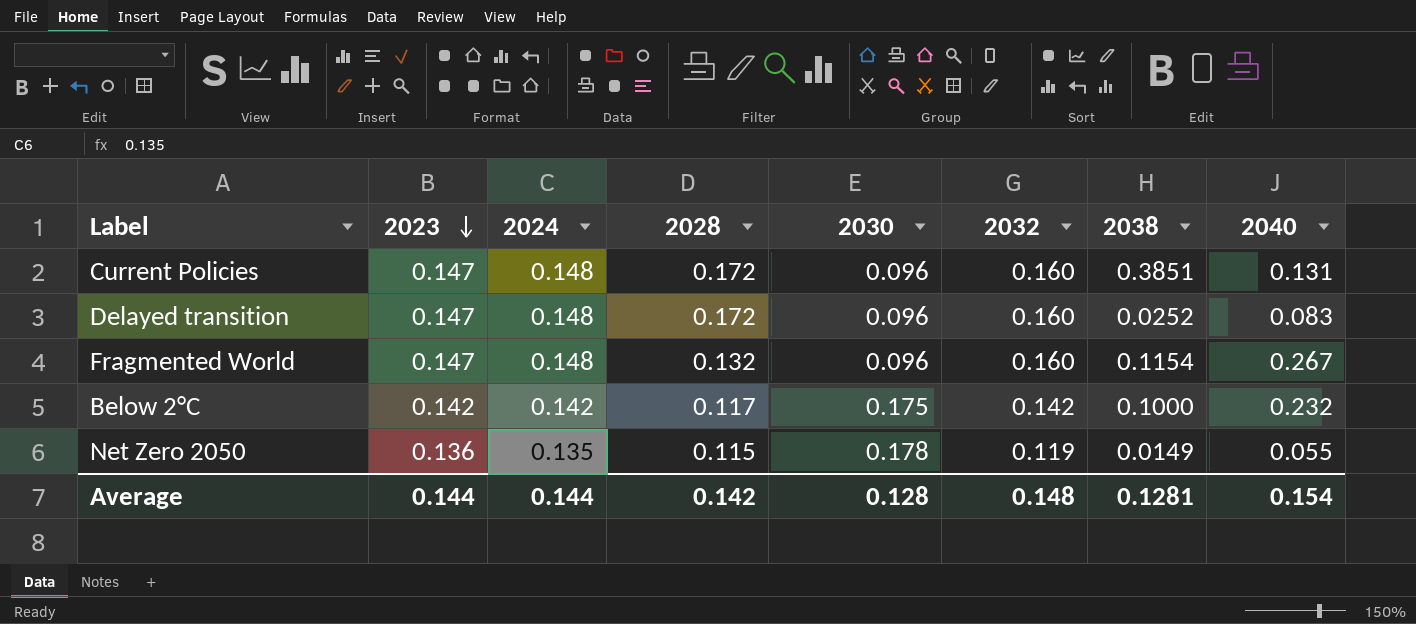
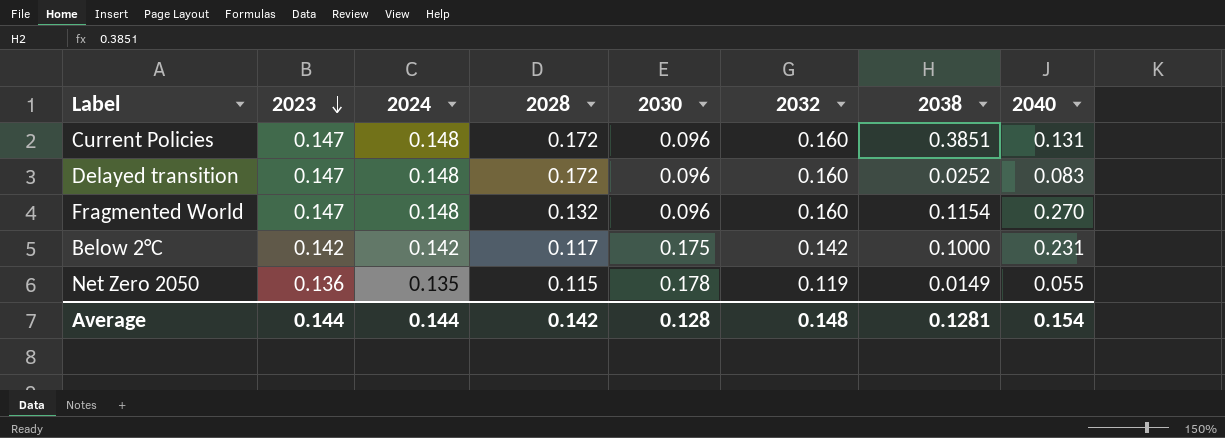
Fragmented World | 2040: 0.267 -> 0.270
Below 2°C | 2040: 0.232 -> 0.231

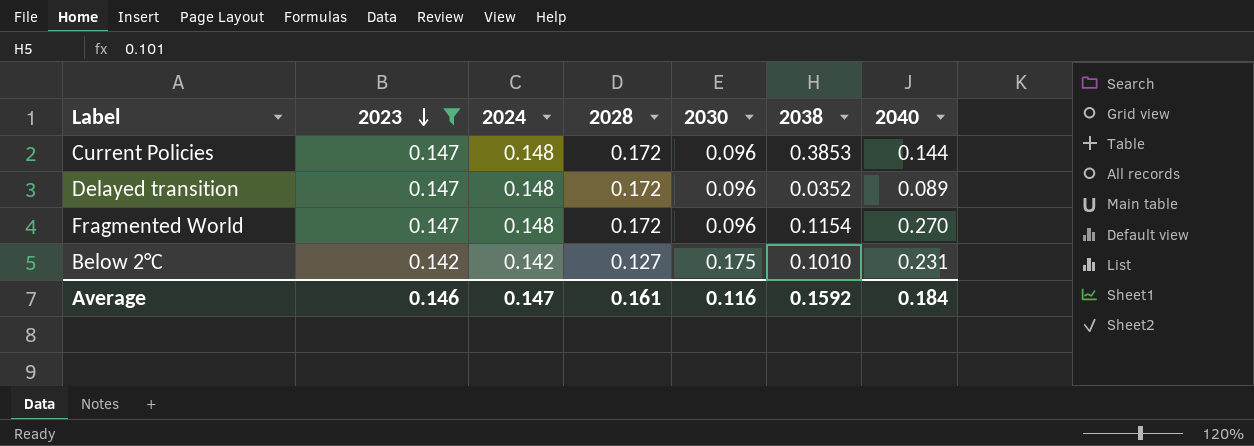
filter: none -> 2023 != 0.136
column 2032 | position: 6 -> none
Current Policies | 2038: 0.3851 -> 0.3853
Current Policies | 2040: 0.131 -> 0.144
Delayed transition | 2038: 0.0252 -> 0.0352
Delayed transition | 2040: 0.083 -> 0.089
Fragmented World | 2028: 0.132 -> 0.172
Below 2°C | 2028: 0.117 -> 0.127
Below 2°C | 2038: 0.1000 -> 0.1010
Average | 2023: 0.144 -> 0.146
Average | 2024: 0.144 -> 0.147
Average | 2028: 0.142 -> 0.161
Average | 2030: 0.128 -> 0.116
Average | 2038: 0.1281 -> 0.1592
Average | 2040: 0.154 -> 0.184

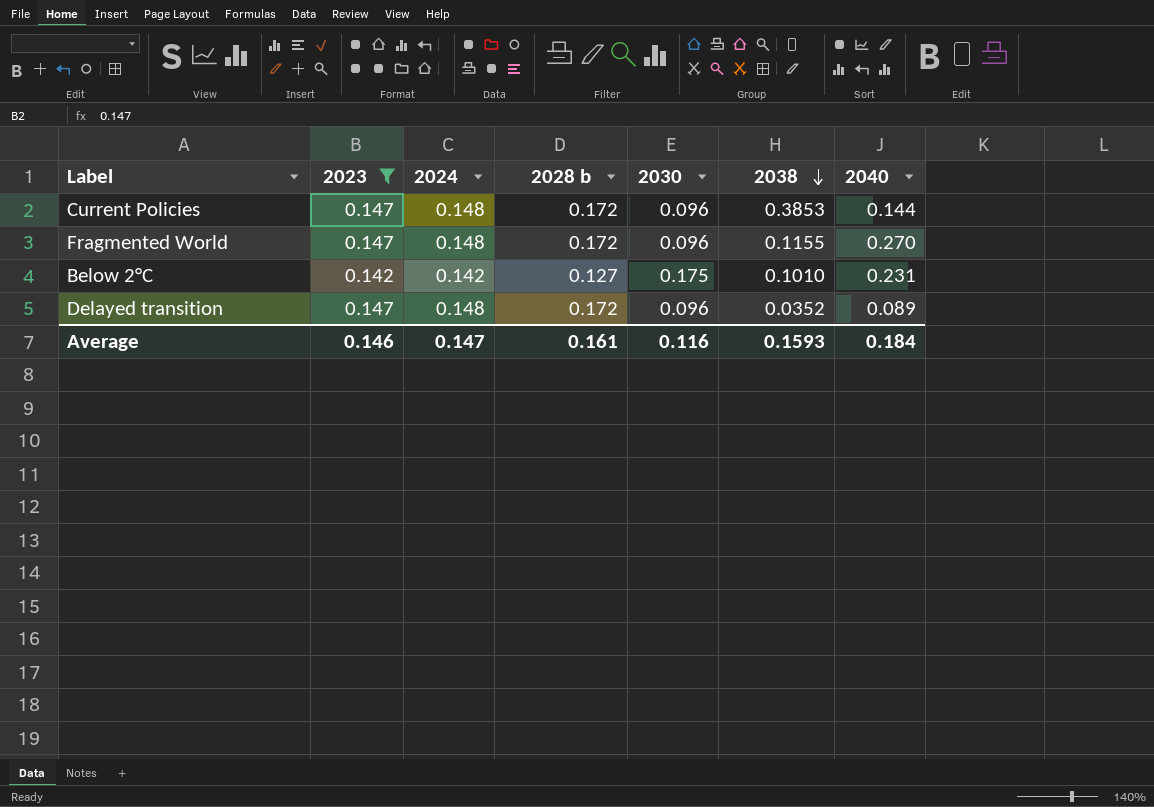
row order: 2023 descending -> 2038 descending
column name: 2028 -> 2028 b
Fragmented World | 2038: 0.1154 -> 0.1155
Average | 2038: 0.1592 -> 0.1593

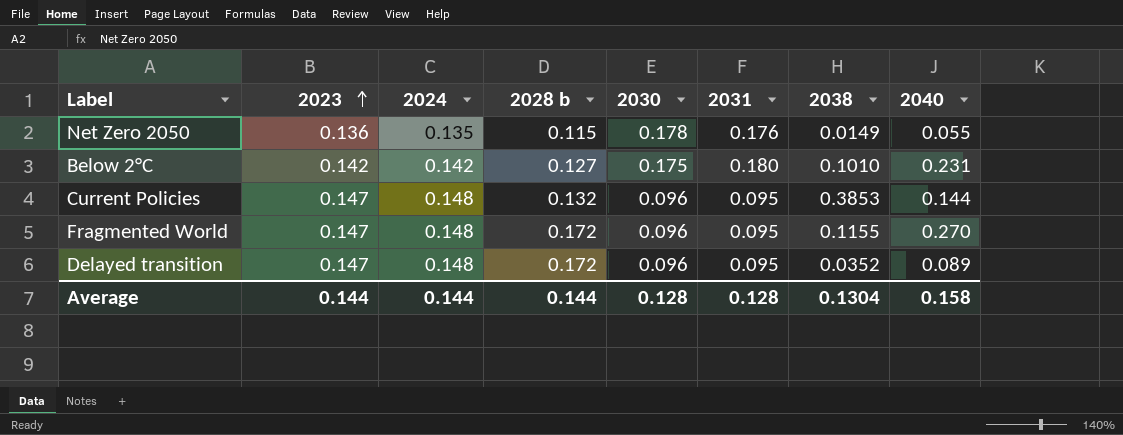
filter: 2023 != 0.136 -> none
row order: 2038 descending -> 2023 ascending
column 2031 | position: none -> 6
Current Policies | 2028 b: 0.172 -> 0.132
Average | 2023: 0.146 -> 0.144
Average | 2024: 0.147 -> 0.144
Average | 2028 b: 0.161 -> 0.144
Average | 2030: 0.116 -> 0.128
Average | 2038: 0.1593 -> 0.1304
Average | 2040: 0.184 -> 0.158

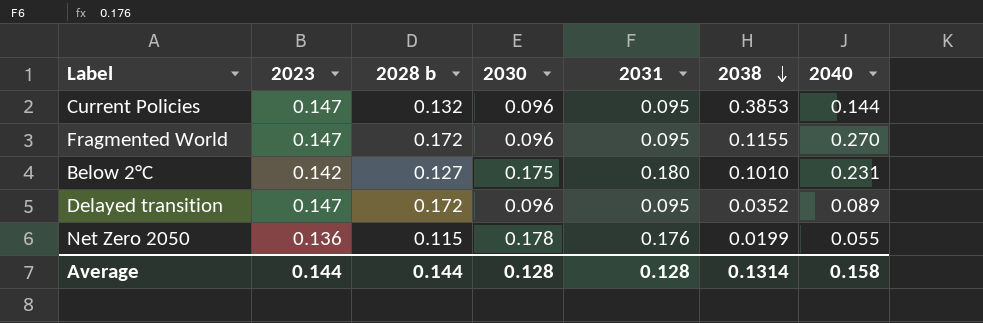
row order: 2023 ascending -> 2038 descending
column 2024 | position: 3 -> none
Net Zero 2050 | 2038: 0.0149 -> 0.0199
Average | 2038: 0.1304 -> 0.1314

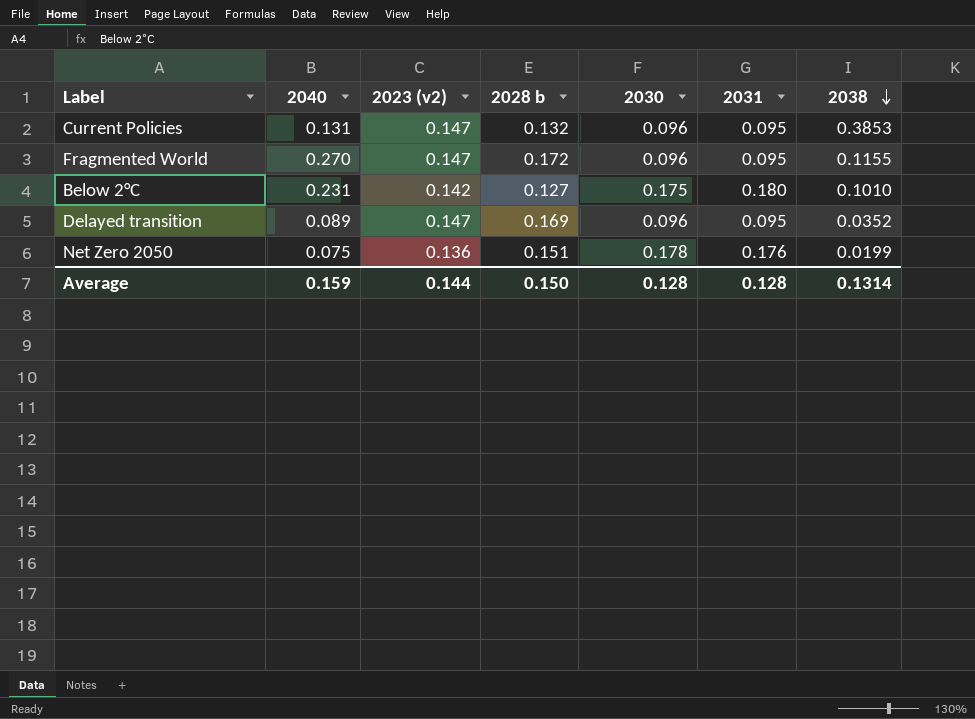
column 2040 | position: 7 -> 2
column name: 2023 -> 2023 (v2)
Current Policies | 2040: 0.144 -> 0.131
Delayed transition | 2028 b: 0.172 -> 0.169
Net Zero 2050 | 2040: 0.055 -> 0.075
Net Zero 2050 | 2028 b: 0.115 -> 0.151
Average | 2040: 0.158 -> 0.159
Average | 2028 b: 0.144 -> 0.150

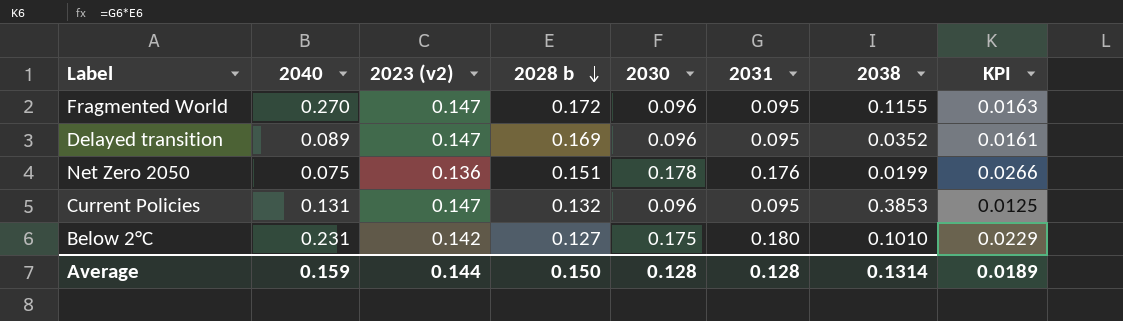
row order: 2038 descending -> 2028 b descending
column KPI | formula: none -> [2028 b] * [2031]

